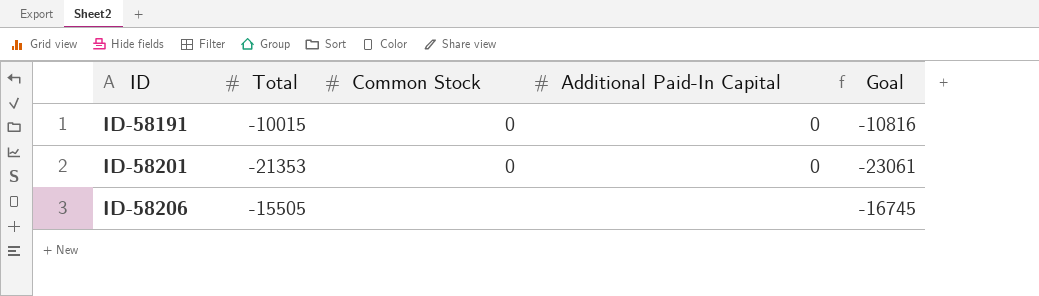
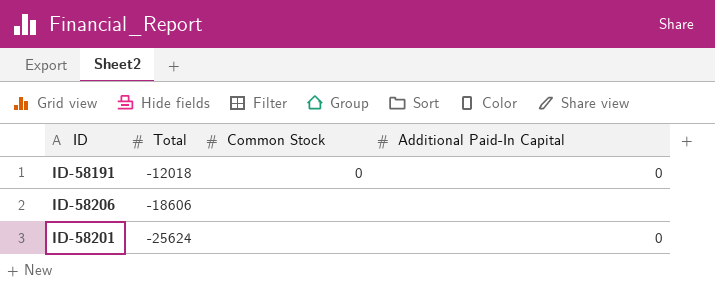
row order: ID ascending -> Total descending
column Goal | formula: [Total] * 1.08 -> none
ID-58191 | Total: -10015 -> -12018
ID-58206 | Total: -15505 -> -18606
ID-58201 | Total: -21353 -> -25624
ID-58201 | Common Stock: 0 -> none

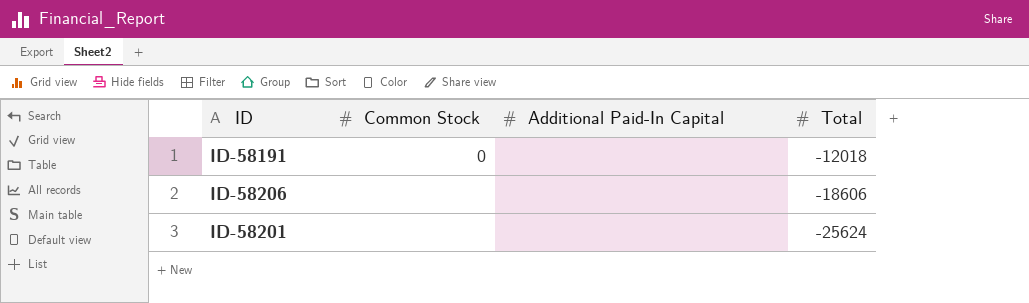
column Total | position: 2 -> 4
ID-58191 | Additional Paid-In Capital: 0 -> none
ID-58201 | Additional Paid-In Capital: 0 -> none

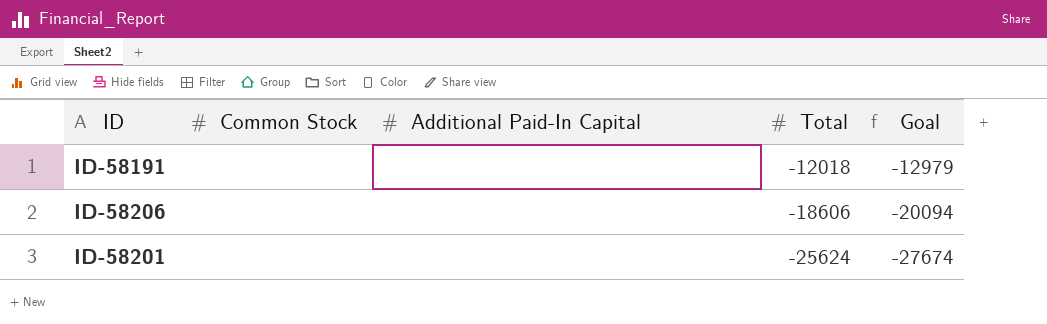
column Goal | formula: none -> [Total] * 1.08
ID-58191 | Common Stock: 0 -> none

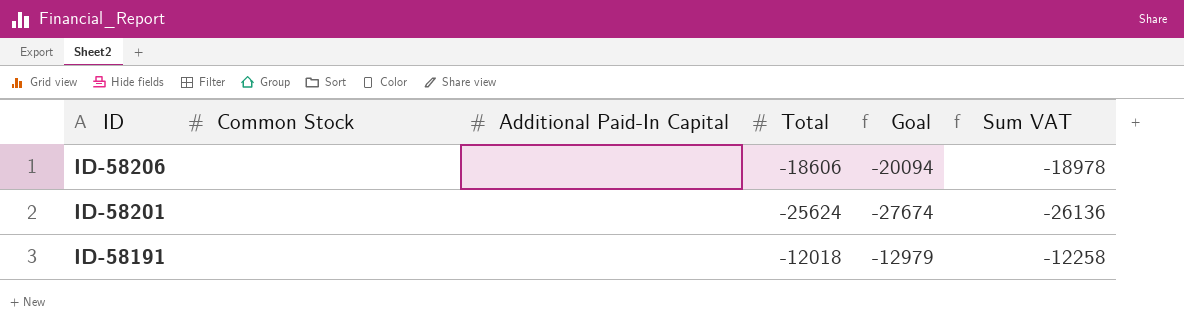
row order: Total descending -> ID descending
column Sum VAT | formula: none -> [Total] * 1.02

